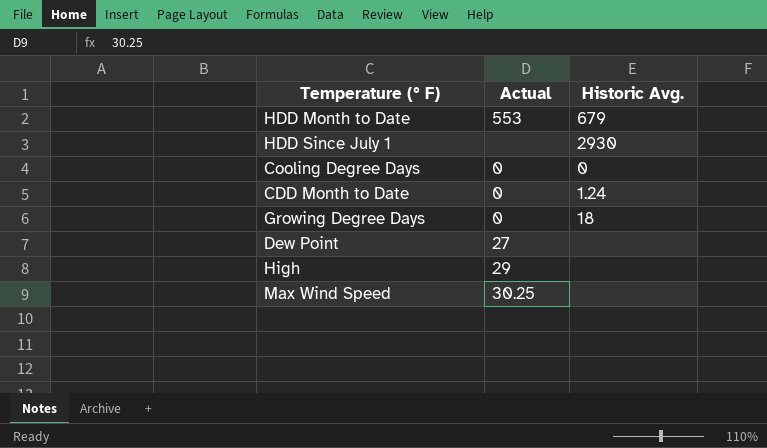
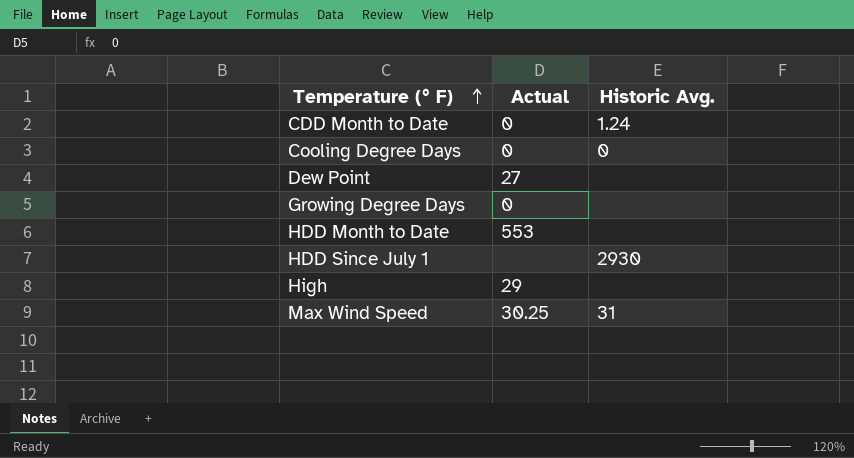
row order: none -> Temperature (° F) ascending
Growing Degree Days | Historic Avg.: 18 -> none
HDD Month to Date | Historic Avg.: 679 -> none
Max Wind Speed | Historic Avg.: none -> 31

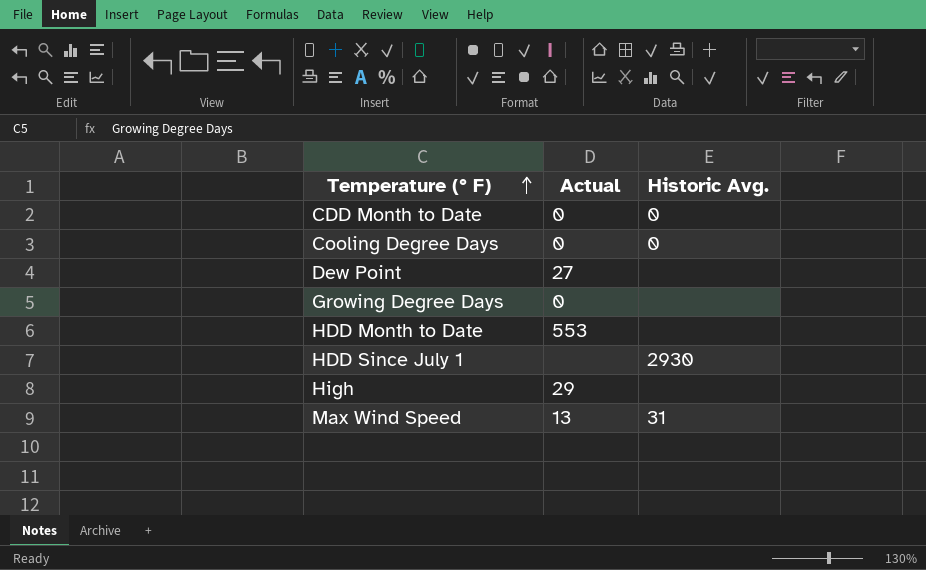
CDD Month to Date | Historic Avg.: 1.24 -> 0
Max Wind Speed | Actual: 30.25 -> 13

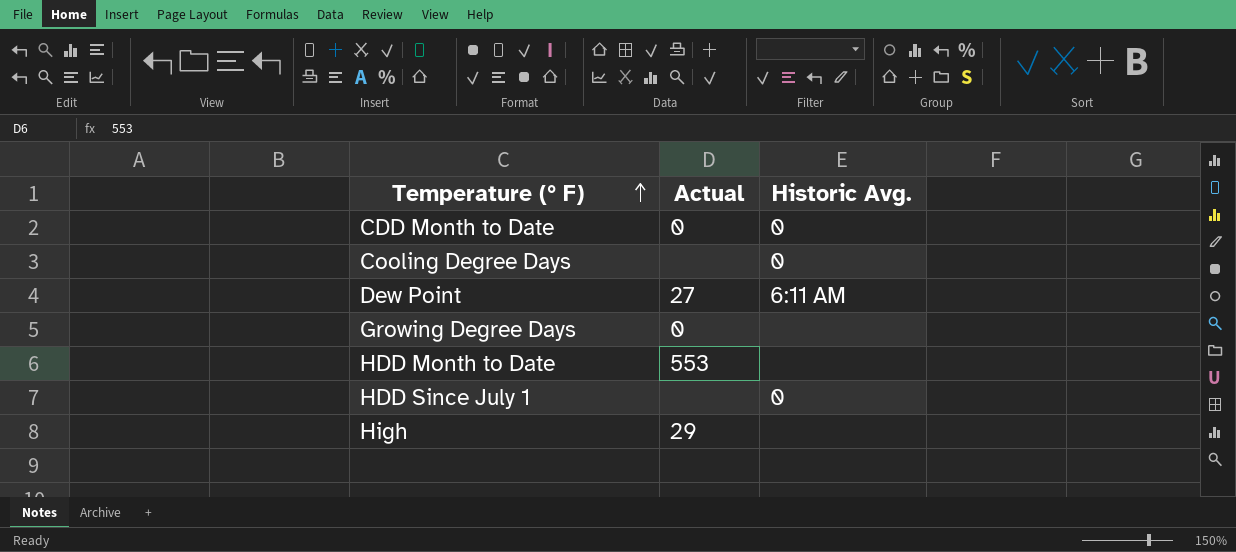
row Max Wind Speed: 13 | 31 -> none
Cooling Degree Days | Actual: 0 -> none
Dew Point | Historic Avg.: none -> 6:11 AM
HDD Since July 1 | Historic Avg.: 2930 -> 0

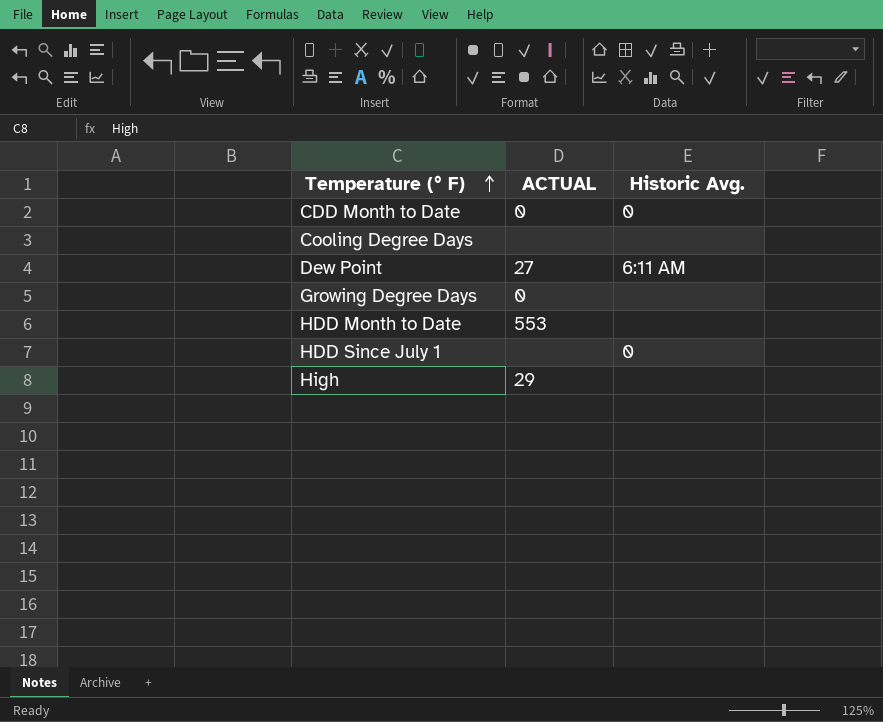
column name: Actual -> ACTUAL
Cooling Degree Days | Historic Avg.: 0 -> none

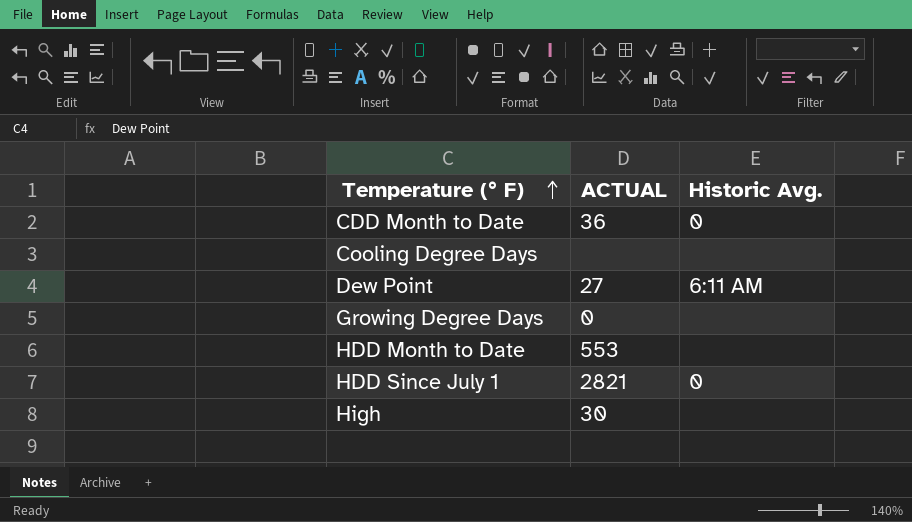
CDD Month to Date | ACTUAL: 0 -> 36
HDD Since July 1 | ACTUAL: none -> 2821
High | ACTUAL: 29 -> 30

